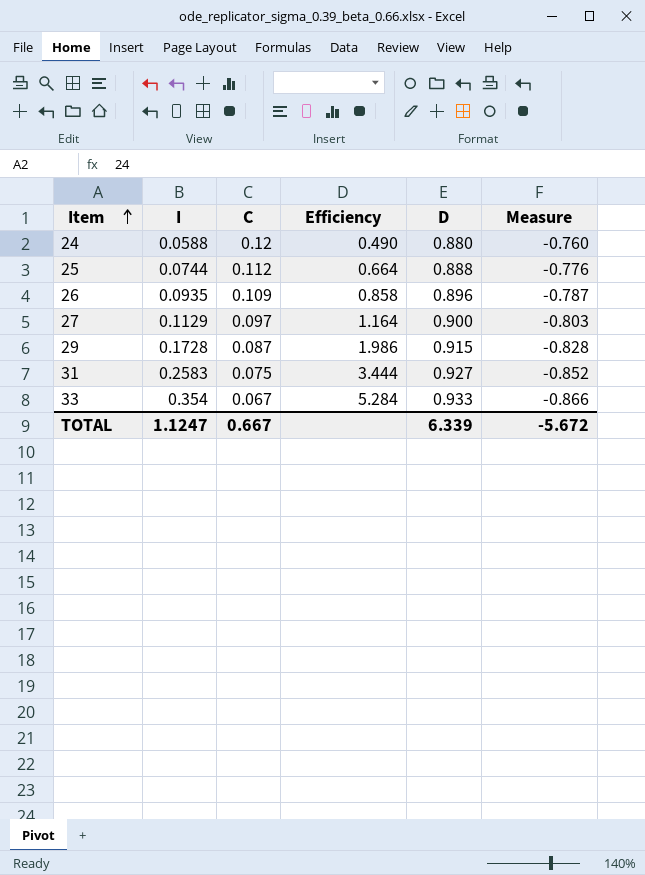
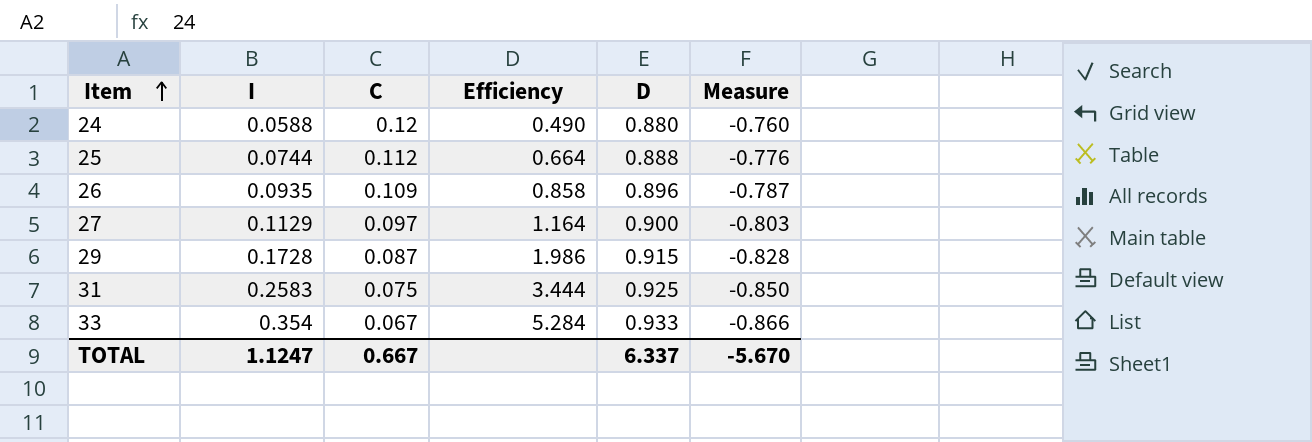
31 | D: 0.927 -> 0.925
31 | Measure: -0.852 -> -0.850
TOTAL | D: 6.339 -> 6.337
TOTAL | Measure: -5.672 -> -5.670

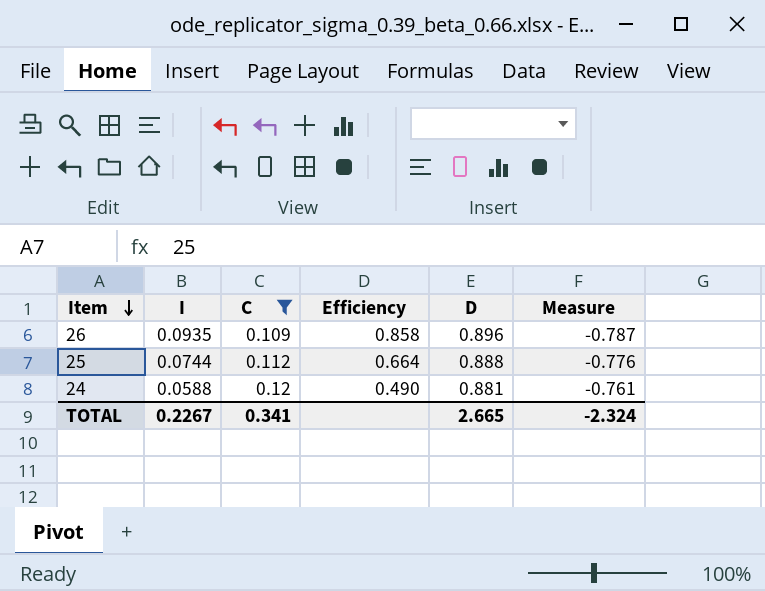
filter: none -> C >= 0.109
row order: Item ascending -> Item descending
24 | D: 0.880 -> 0.881
24 | Measure: -0.760 -> -0.761
TOTAL | I: 1.1247 -> 0.2267
TOTAL | C: 0.667 -> 0.341
TOTAL | D: 6.337 -> 2.665
TOTAL | Measure: -5.670 -> -2.324

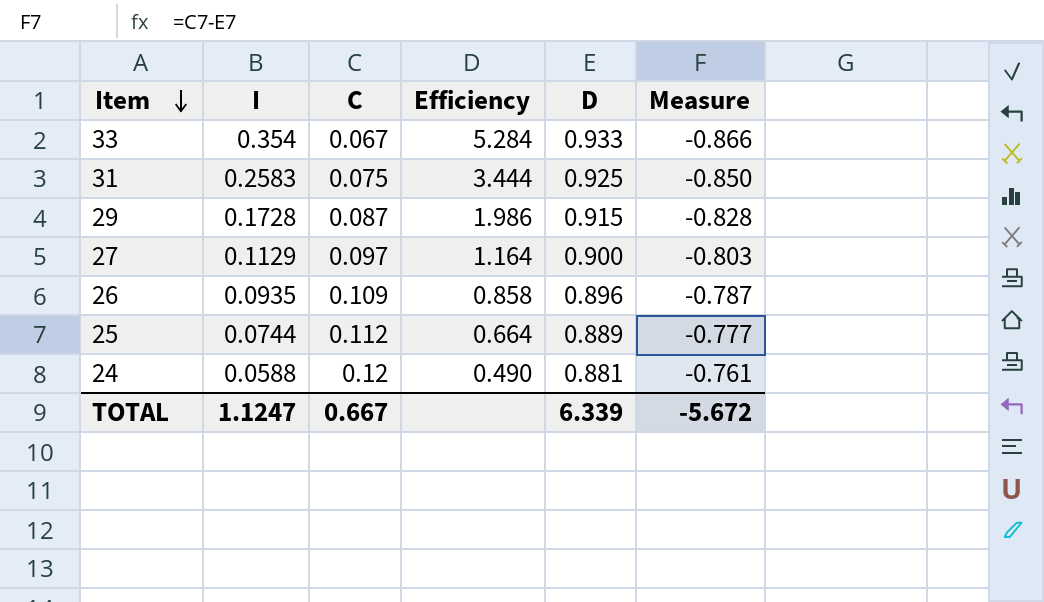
filter: C >= 0.109 -> none
25 | D: 0.888 -> 0.889
25 | Measure: -0.776 -> -0.777
TOTAL | I: 0.2267 -> 1.1247
TOTAL | C: 0.341 -> 0.667
TOTAL | D: 2.665 -> 6.339
TOTAL | Measure: -2.324 -> -5.672

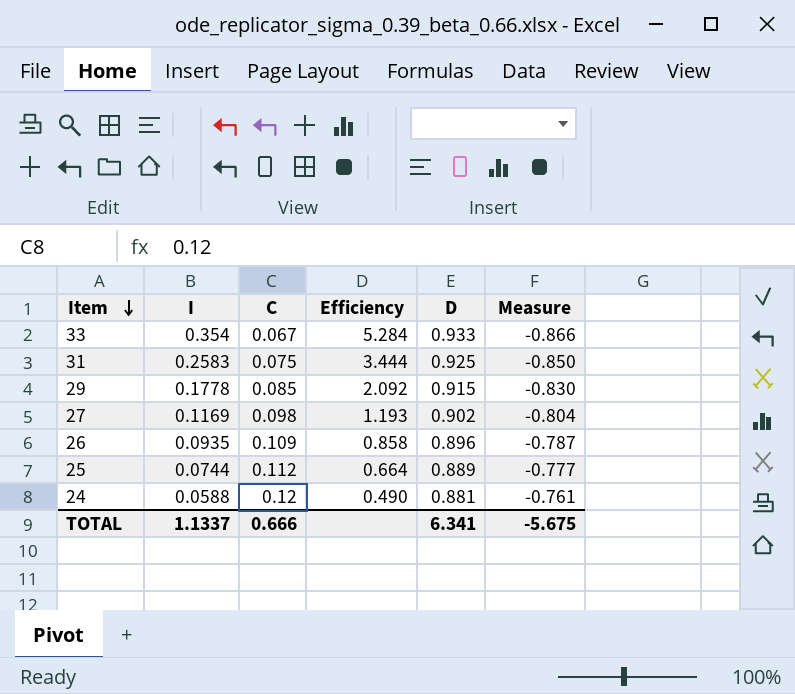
29 | I: 0.1728 -> 0.1778
29 | C: 0.087 -> 0.085
29 | Efficiency: 1.986 -> 2.092
29 | Measure: -0.828 -> -0.830
27 | I: 0.1129 -> 0.1169
27 | C: 0.097 -> 0.098
27 | Efficiency: 1.164 -> 1.193
27 | D: 0.900 -> 0.902
27 | Measure: -0.803 -> -0.804
TOTAL | I: 1.1247 -> 1.1337
TOTAL | C: 0.667 -> 0.666
TOTAL | D: 6.339 -> 6.341
TOTAL | Measure: -5.672 -> -5.675

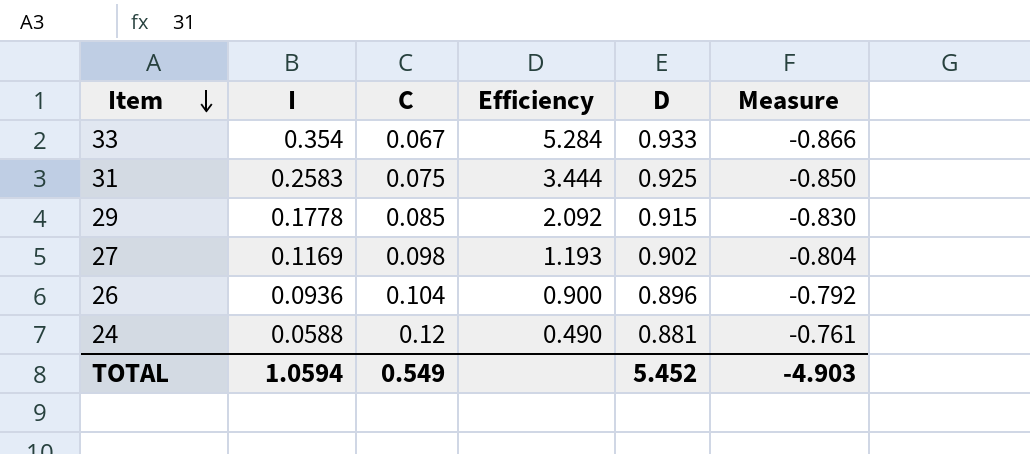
row 25: 0.0744 | 0.112 | 0.664 | 0.889 | -0.777 -> none
26 | I: 0.0935 -> 0.0936
26 | C: 0.109 -> 0.104
26 | Efficiency: 0.858 -> 0.900
26 | Measure: -0.787 -> -0.792
TOTAL | I: 1.1337 -> 1.0594
TOTAL | C: 0.666 -> 0.549
TOTAL | D: 6.341 -> 5.452
TOTAL | Measure: -5.675 -> -4.903

